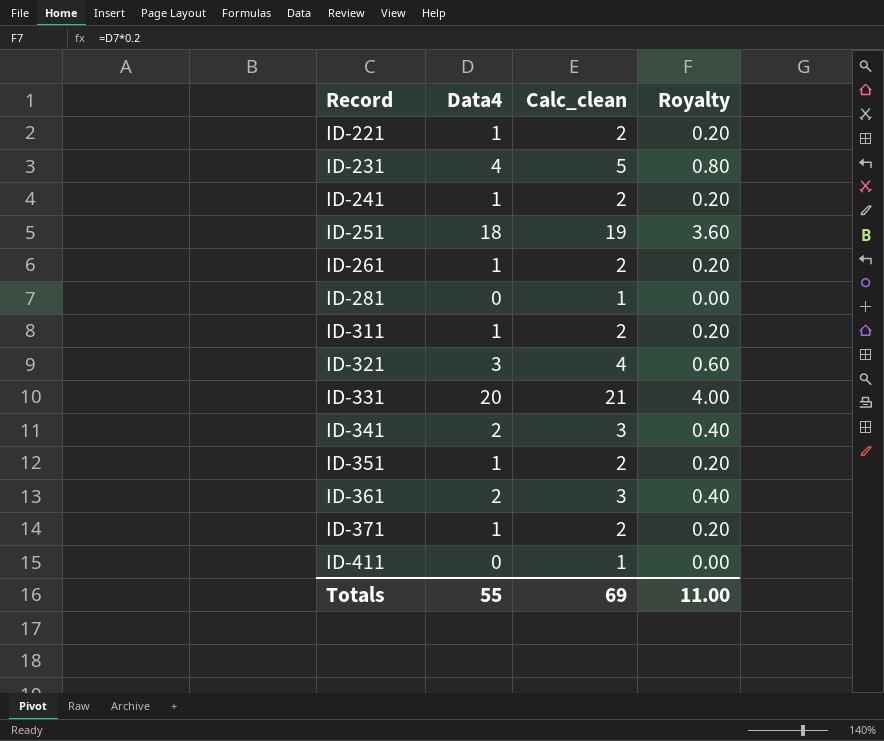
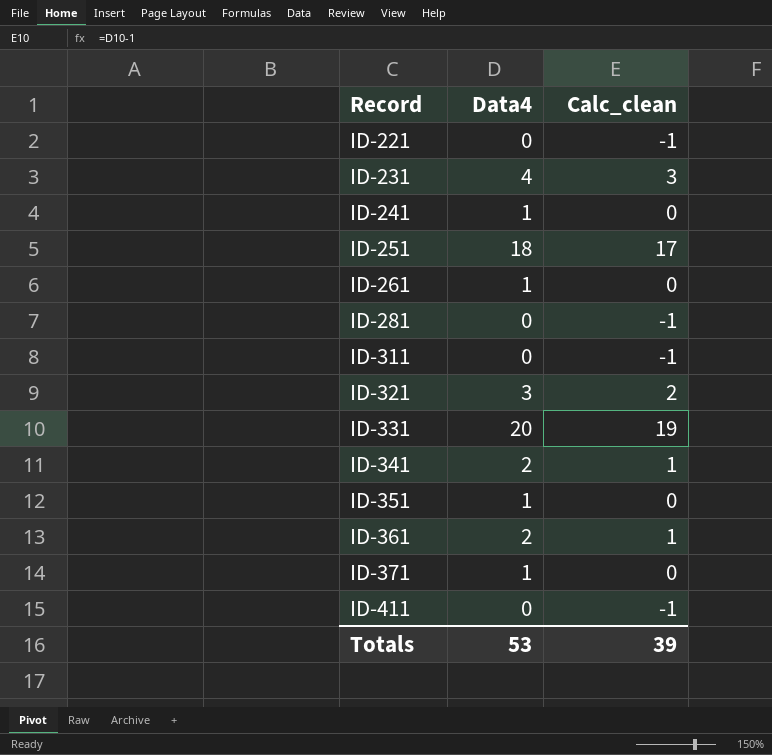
column Royalty | formula: [Data4] * 0.2 -> none
column Calc_clean | formula: [Data4] + 1 -> [Data4] - 1
ID-221 | Data4: 1 -> 0
ID-311 | Data4: 1 -> 0
Totals | Data4: 55 -> 53
Totals | Calc_clean: 69 -> 39

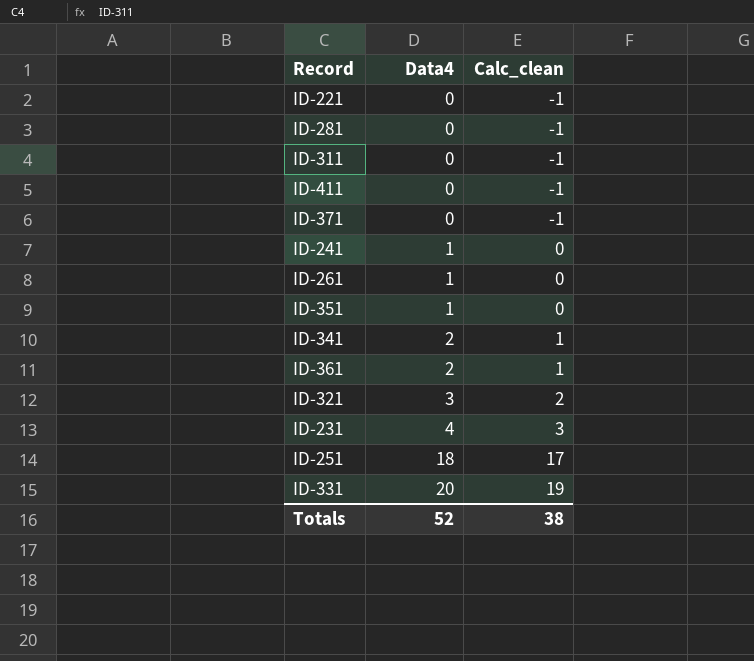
row order: Record ascending -> Data4 ascending
ID-371 | Data4: 1 -> 0
ID-371 | Calc_clean: 0 -> -1
Totals | Data4: 53 -> 52
Totals | Calc_clean: 39 -> 38

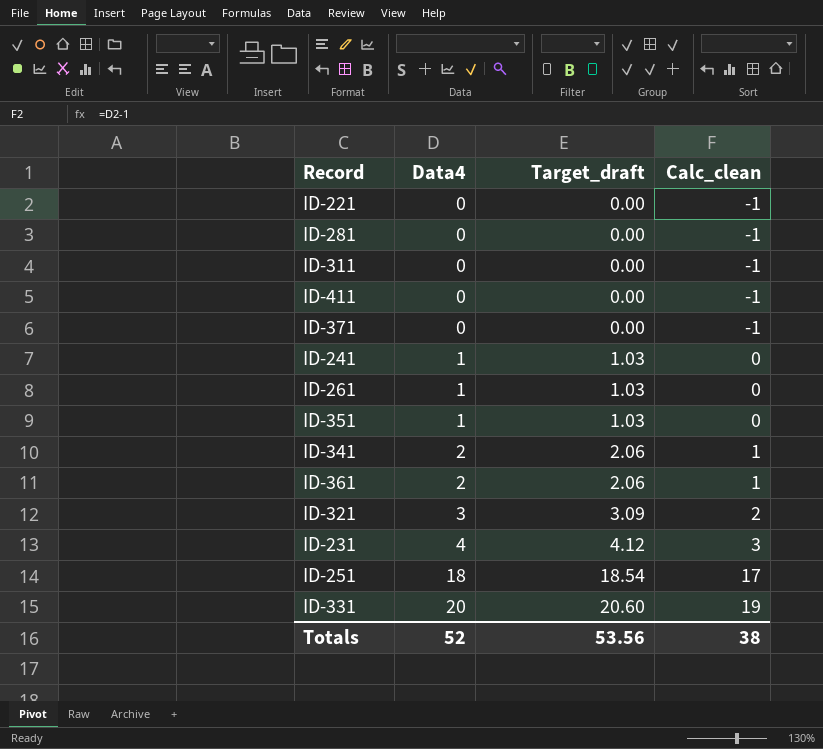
column Target_draft | formula: none -> [Data4] * 1.03

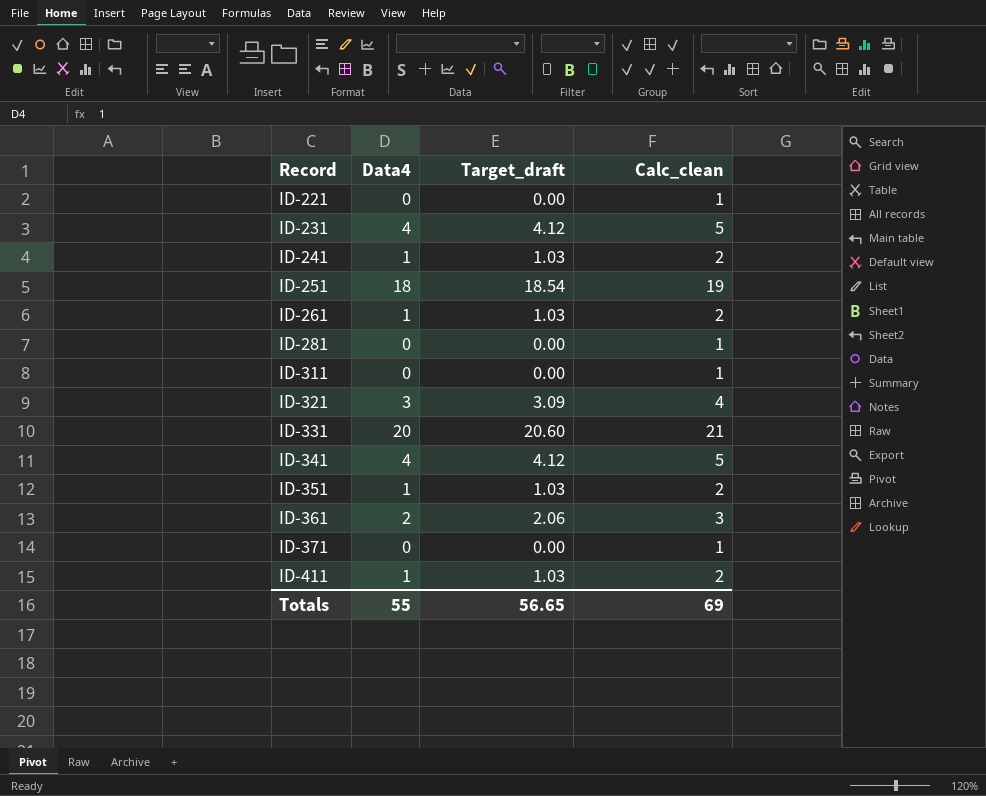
row order: Data4 ascending -> Record ascending
column Calc_clean | formula: [Data4] - 1 -> [Data4] + 1
ID-341 | Data4: 2 -> 4
ID-341 | Target_draft: 2.06 -> 4.12
ID-411 | Data4: 0 -> 1
ID-411 | Target_draft: 0.00 -> 1.03
Totals | Data4: 52 -> 55
Totals | Target_draft: 53.56 -> 56.65
Totals | Calc_clean: 38 -> 69

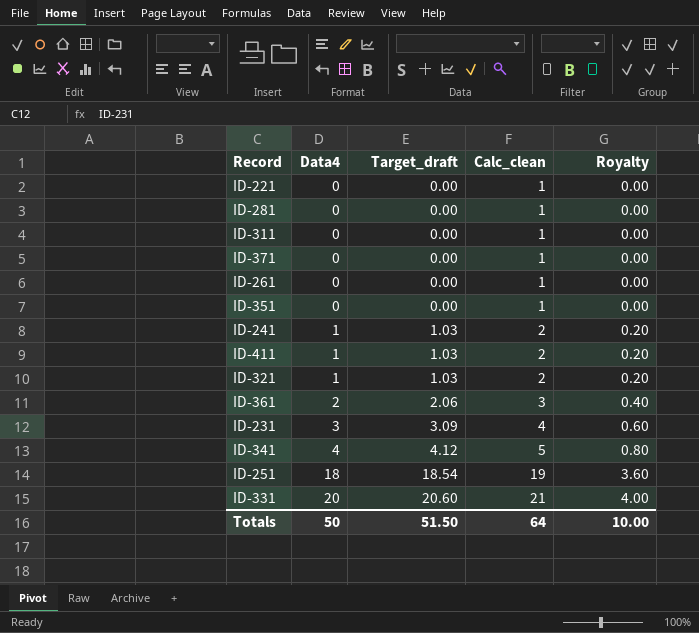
row order: Record ascending -> Data4 ascending
column Royalty | formula: none -> [Data4] * 0.2
ID-261 | Data4: 1 -> 0
ID-261 | Target_draft: 1.03 -> 0.00
ID-261 | Calc_clean: 2 -> 1
ID-351 | Data4: 1 -> 0
ID-351 | Target_draft: 1.03 -> 0.00
ID-351 | Calc_clean: 2 -> 1
ID-321 | Data4: 3 -> 1
ID-321 | Target_draft: 3.09 -> 1.03
ID-321 | Calc_clean: 4 -> 2
ID-231 | Data4: 4 -> 3
ID-231 | Target_draft: 4.12 -> 3.09
ID-231 | Calc_clean: 5 -> 4
Totals | Data4: 55 -> 50
Totals | Target_draft: 56.65 -> 51.50
Totals | Calc_clean: 69 -> 64

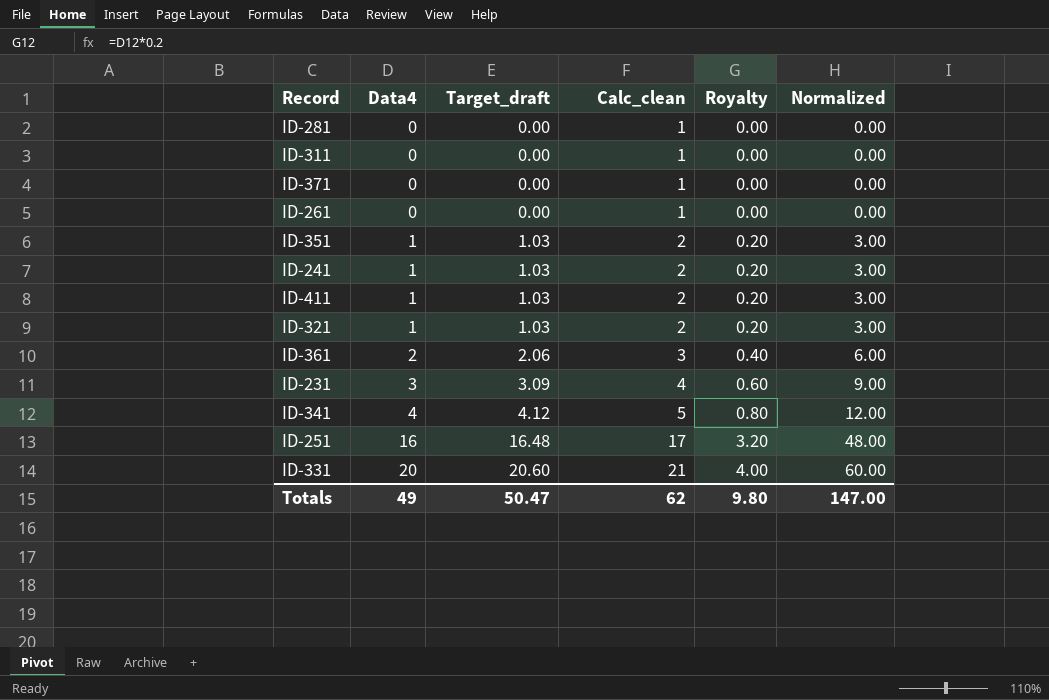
column Normalized | formula: none -> [Data4] * 3
row ID-221: 0 | 0.00 | 1 | 0.00 -> none
ID-351 | Data4: 0 -> 1
ID-351 | Target_draft: 0.00 -> 1.03
ID-351 | Calc_clean: 1 -> 2
ID-351 | Royalty: 0.00 -> 0.20
ID-251 | Data4: 18 -> 16
ID-251 | Target_draft: 18.54 -> 16.48
ID-251 | Calc_clean: 19 -> 17
ID-251 | Royalty: 3.60 -> 3.20
Totals | Data4: 50 -> 49
Totals | Target_draft: 51.50 -> 50.47
Totals | Calc_clean: 64 -> 62
Totals | Royalty: 10.00 -> 9.80

